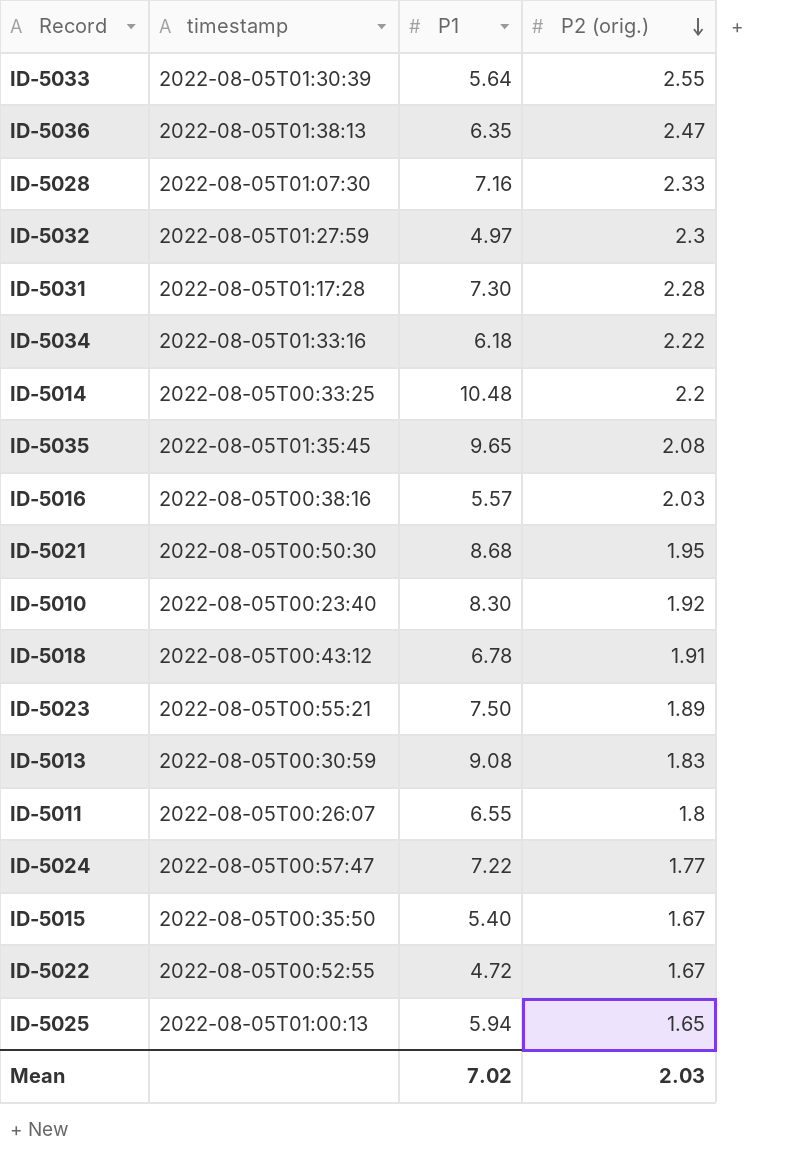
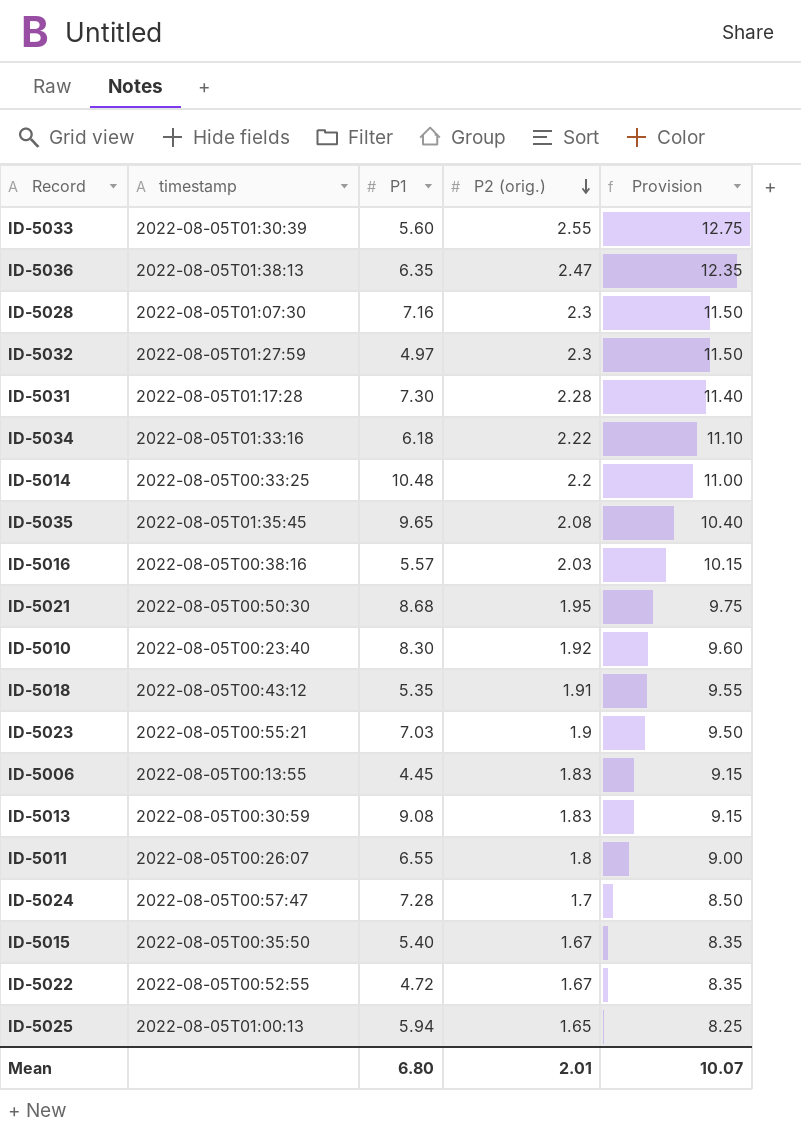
column Provision | formula: none -> [P2 (orig.)] * 5
ID-5033 | P1: 5.64 -> 5.60
ID-5028 | P2 (orig.): 2.33 -> 2.3
ID-5018 | P1: 6.78 -> 5.35
ID-5023 | P1: 7.50 -> 7.03
ID-5023 | P2 (orig.): 1.89 -> 1.9
row ID-5006: none -> 2022-08-05T00:13:55 | 4.45 | 1.83 | 9.15
ID-5024 | P1: 7.22 -> 7.28
ID-5024 | P2 (orig.): 1.77 -> 1.7
Mean | P1: 7.02 -> 6.80
Mean | P2 (orig.): 2.03 -> 2.01

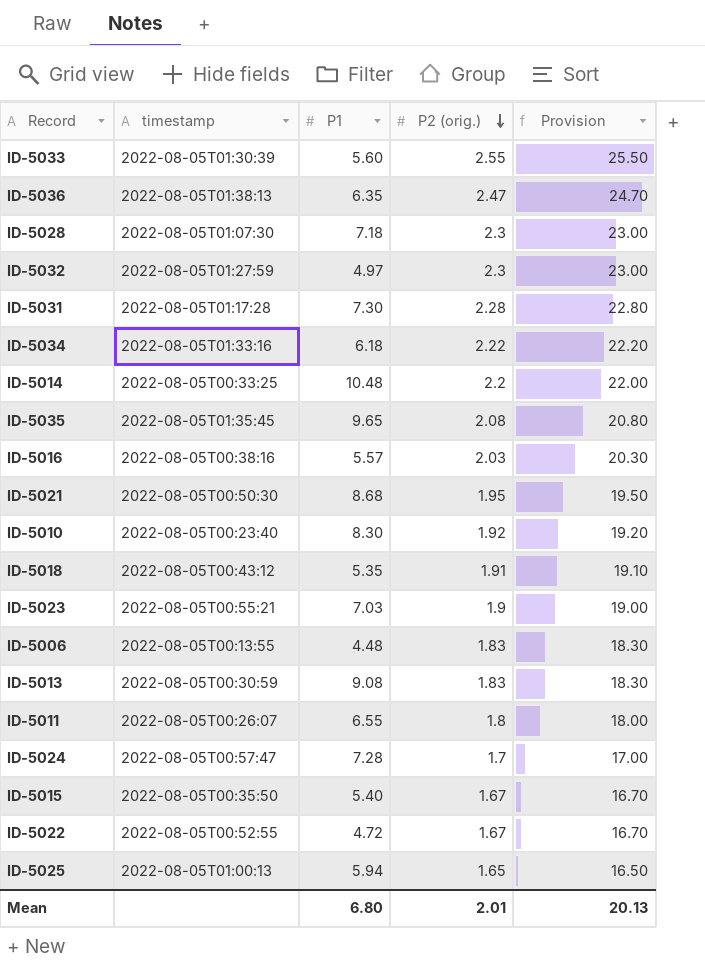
column Provision | formula: [P2 (orig.)] * 5 -> [P2 (orig.)] * 10
ID-5028 | P1: 7.16 -> 7.18
ID-5006 | P1: 4.45 -> 4.48
Mean | Provision: 10.07 -> 20.13

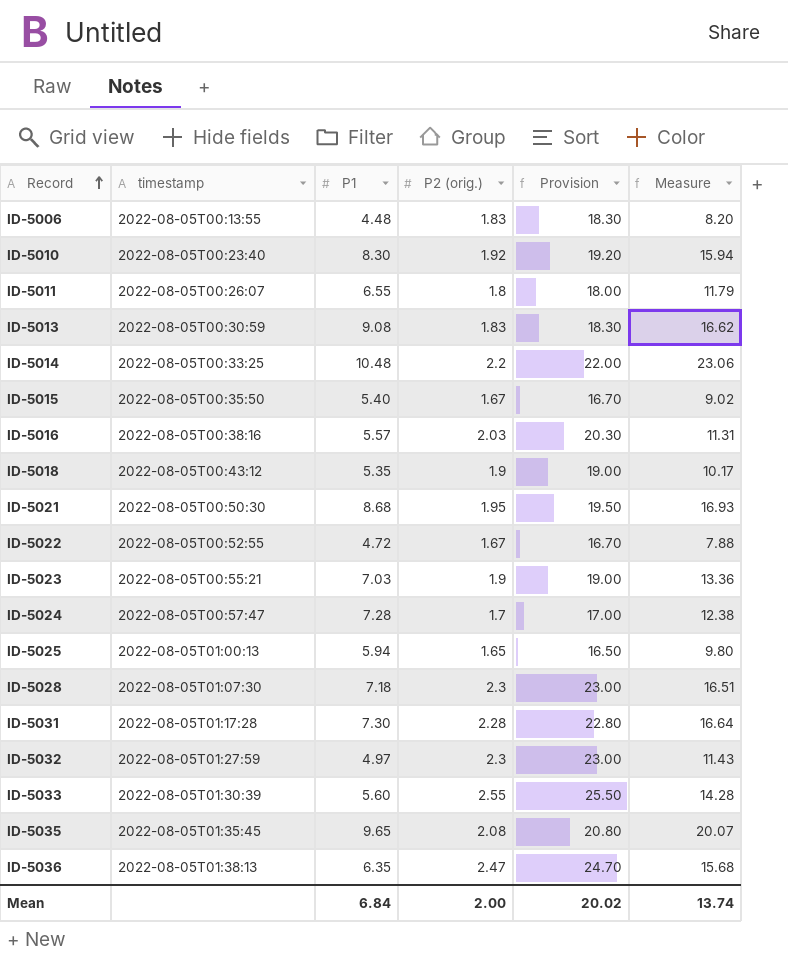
row order: P2 (orig.) descending -> Record ascending
column Measure | formula: none -> [P1] * [P2 (orig.)]
row ID-5034: 2022-08-05T01:33:16 | 6.18 | 2.22 | 22.20 -> none
ID-5018 | P2 (orig.): 1.91 -> 1.9
ID-5018 | Provision: 19.10 -> 19.00
Mean | P1: 6.80 -> 6.84
Mean | P2 (orig.): 2.01 -> 2.00
Mean | Provision: 20.13 -> 20.02

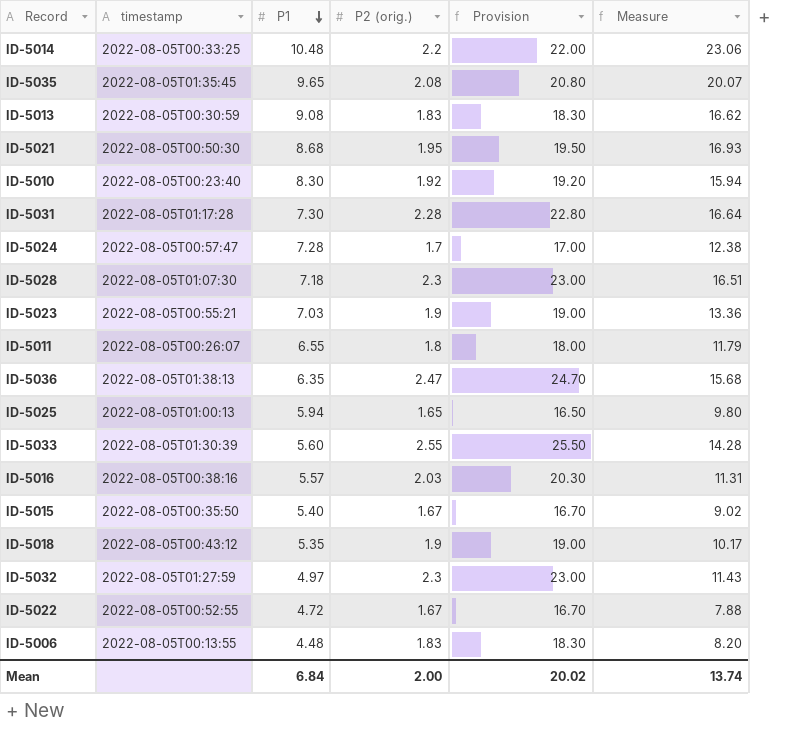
row order: Record ascending -> P1 descending

